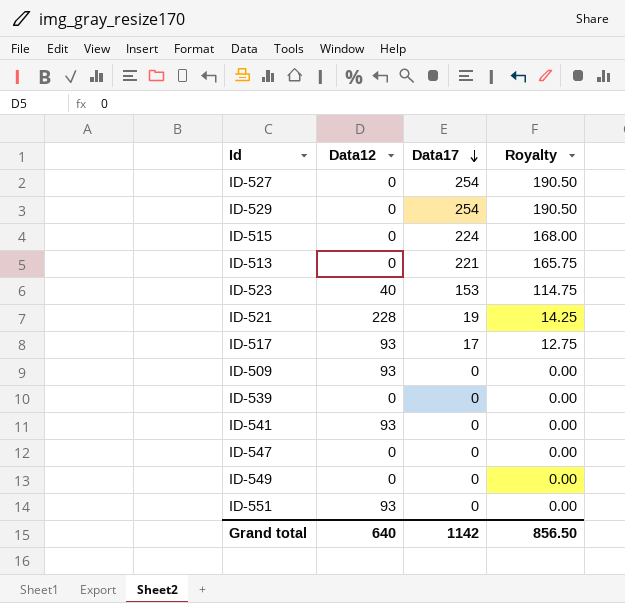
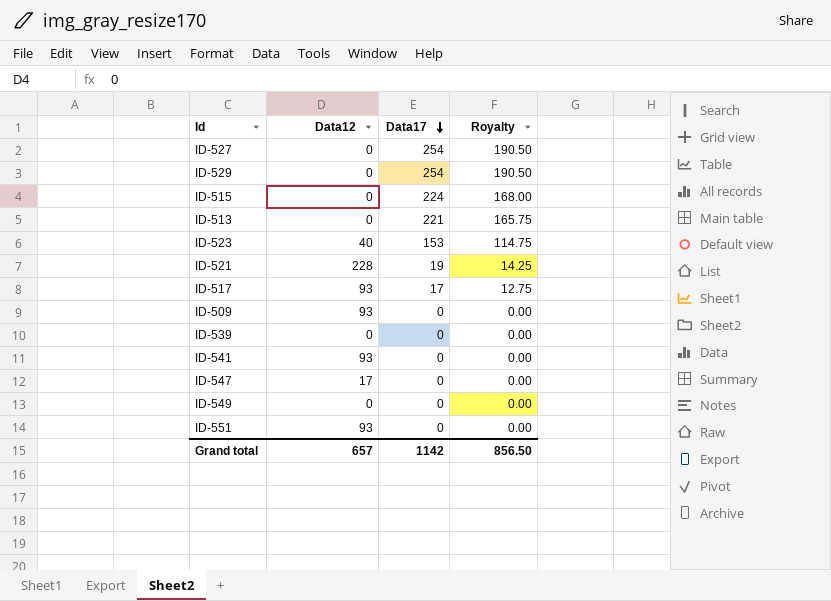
ID-547 | Data12: 0 -> 17
Grand total | Data12: 640 -> 657

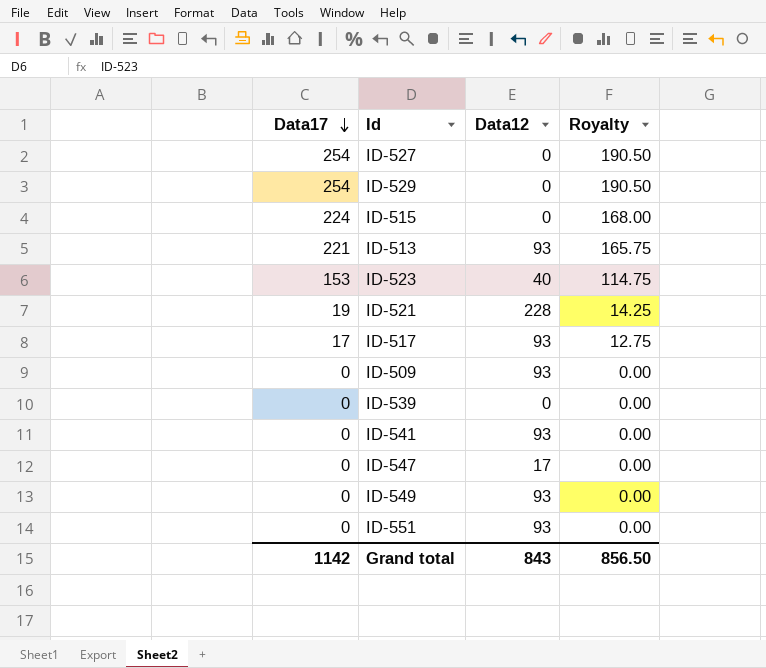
column Data17 | position: 3 -> 1
ID-513 | Data12: 0 -> 93
ID-549 | Data12: 0 -> 93
Grand total | Data12: 657 -> 843

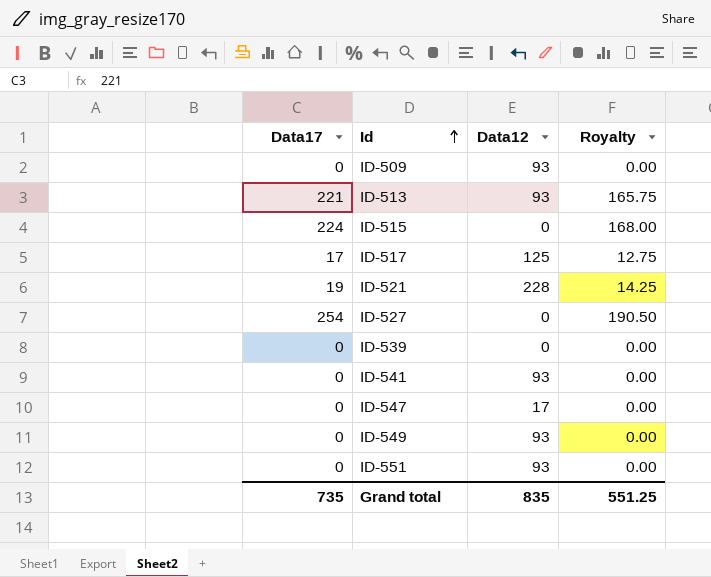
row order: Data17 descending -> Id ascending
row ID-529: 254 | 0 | 190.50 -> none
row ID-523: 153 | 40 | 114.75 -> none
ID-517 | Data12: 93 -> 125
Grand total | Data17: 1142 -> 735
Grand total | Data12: 843 -> 835
Grand total | Royalty: 856.50 -> 551.25

